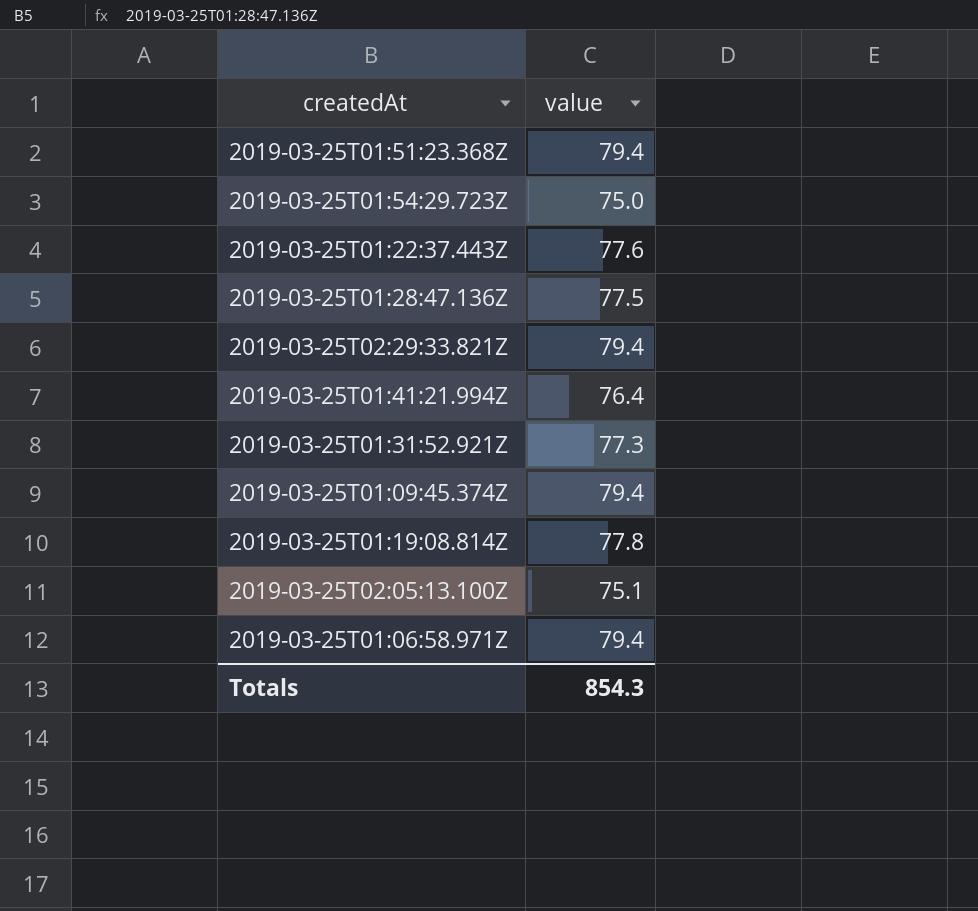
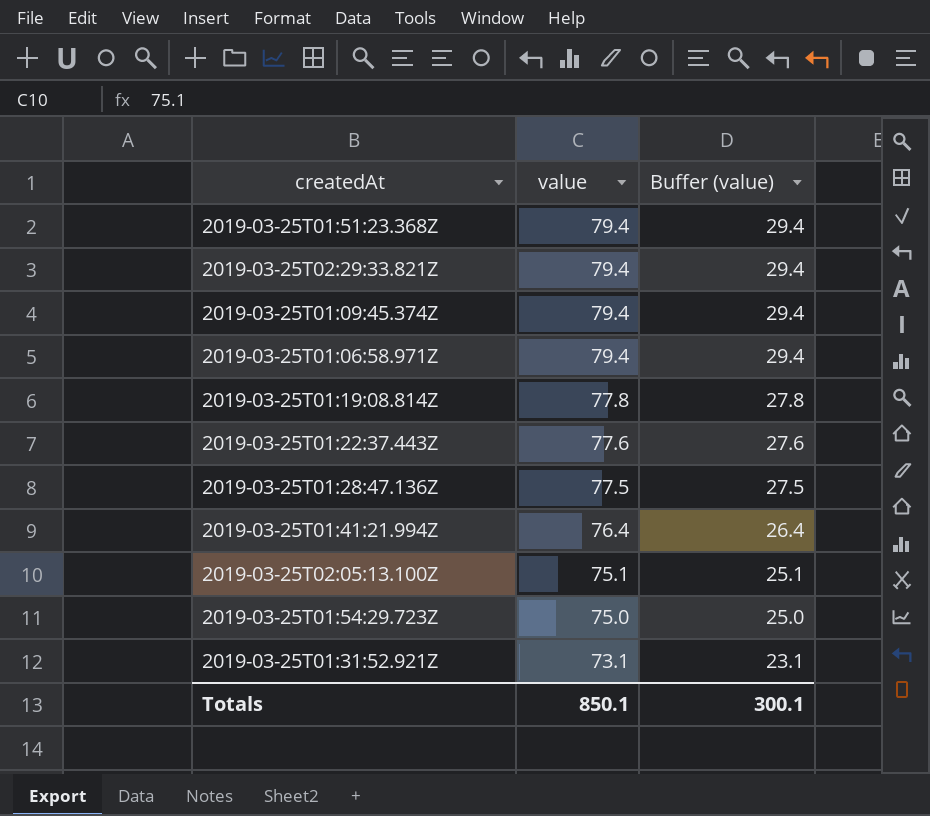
row order: none -> value descending
column Buffer (value) | formula: none -> [value] - 50
2019-03-25T01:31:52.921Z | value: 77.3 -> 73.1
Totals | value: 854.3 -> 850.1

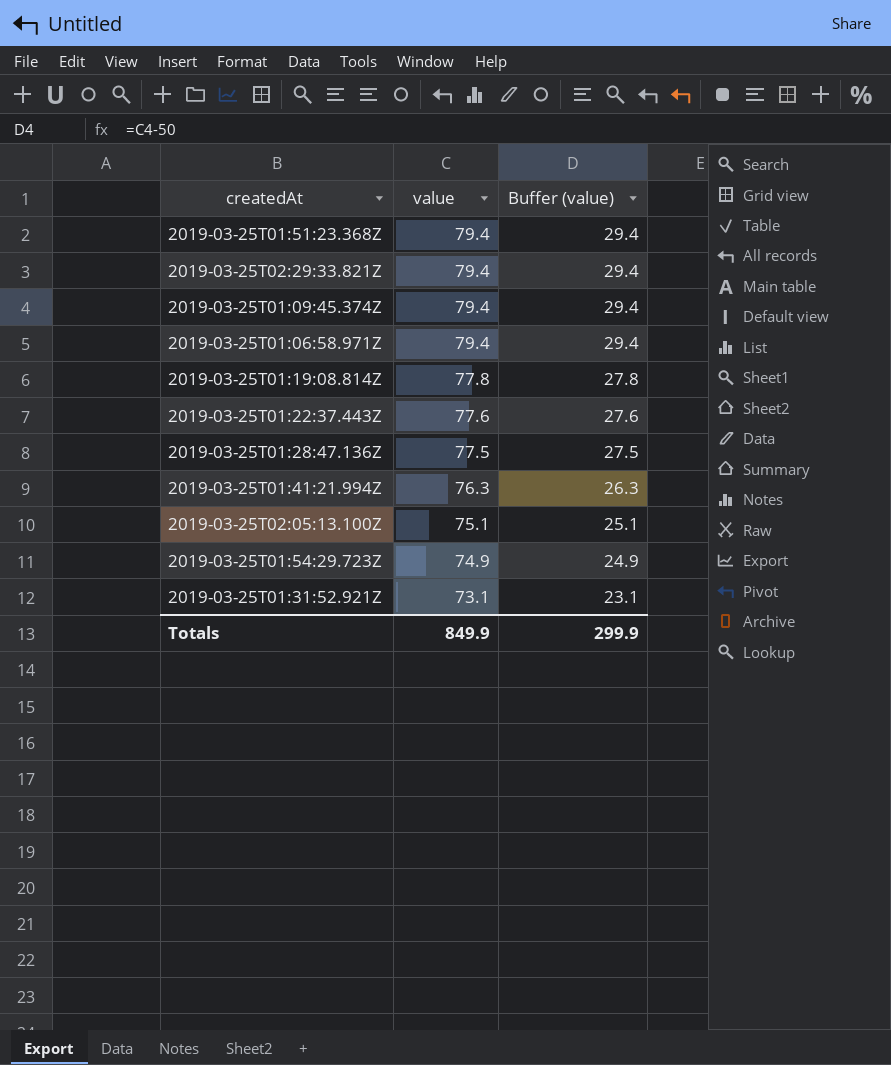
2019-03-25T01:41:21.994Z | value: 76.4 -> 76.3
2019-03-25T01:41:21.994Z | Buffer (value): 26.4 -> 26.3
2019-03-25T01:54:29.723Z | value: 75.0 -> 74.9
2019-03-25T01:54:29.723Z | Buffer (value): 25.0 -> 24.9
Totals | value: 850.1 -> 849.9
Totals | Buffer (value): 300.1 -> 299.9

